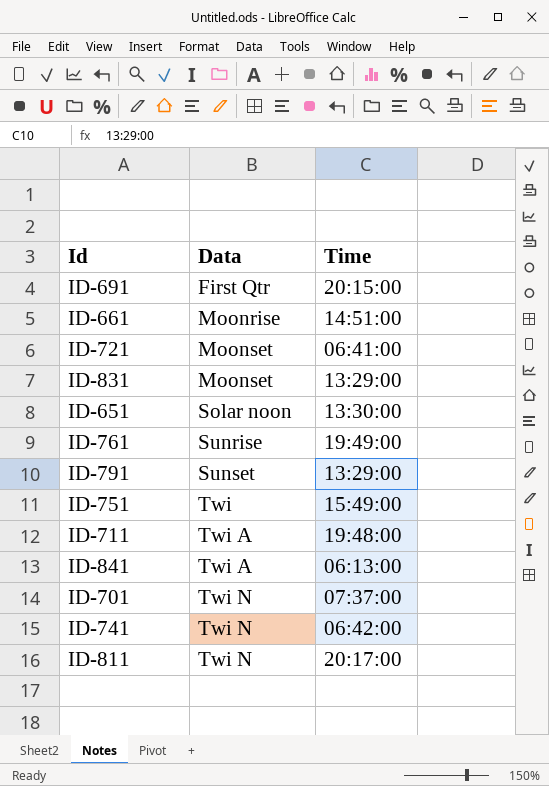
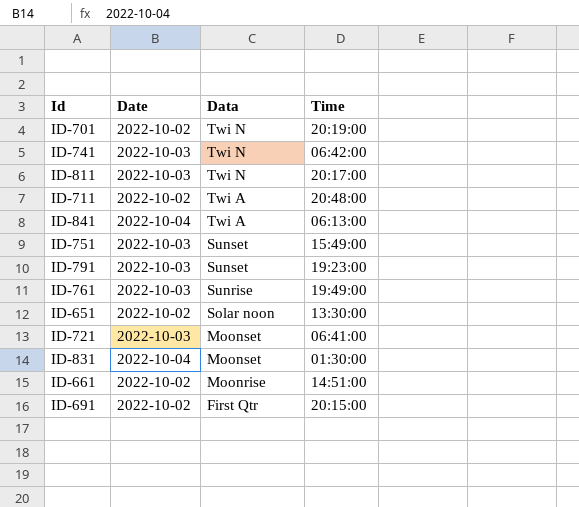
row order: Data ascending -> Data descending
column Date | position: none -> 2
ID-701 | Time: 07:37:00 -> 20:19:00
ID-711 | Time: 19:48:00 -> 20:48:00
ID-751 | Data: Twi -> Sunset
ID-791 | Time: 13:29:00 -> 19:23:00
ID-831 | Time: 13:29:00 -> 01:30:00

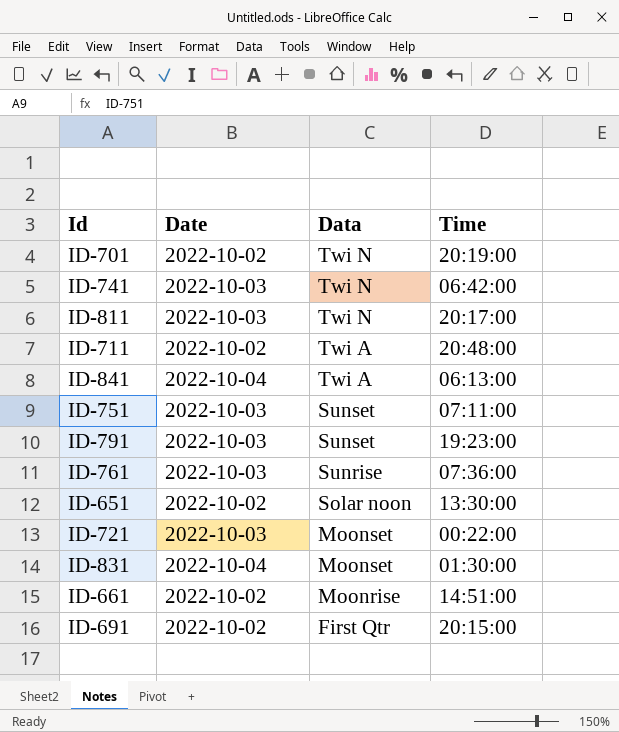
ID-751 | Time: 15:49:00 -> 07:11:00
ID-761 | Time: 19:49:00 -> 07:36:00
ID-721 | Time: 06:41:00 -> 00:22:00

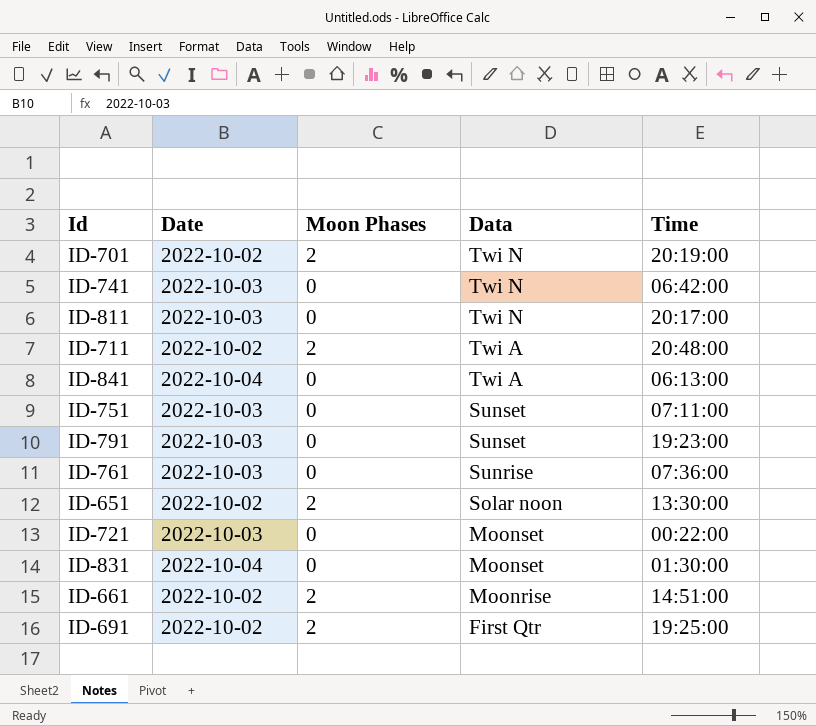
column Moon Phases | position: none -> 3
ID-691 | Time: 20:15:00 -> 19:25:00

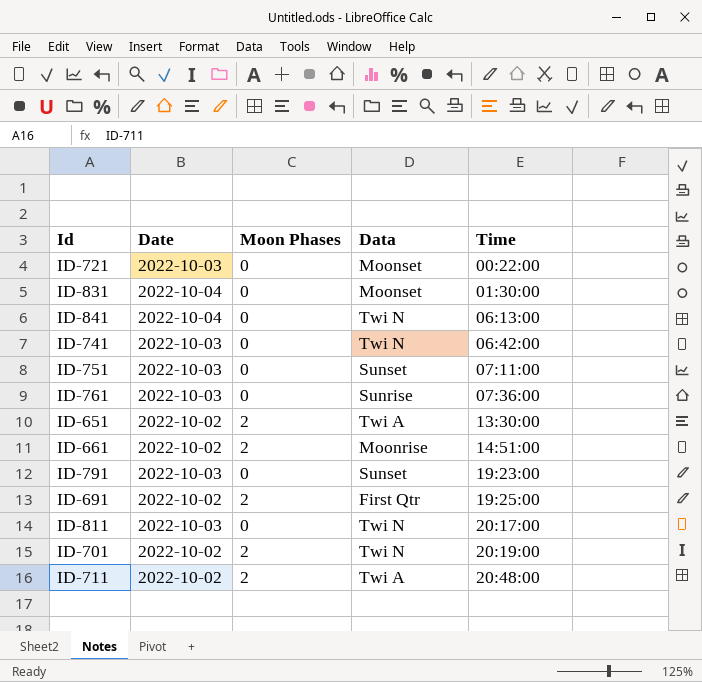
row order: Data descending -> Time ascending
ID-841 | Data: Twi A -> Twi N
ID-651 | Data: Solar noon -> Twi A

